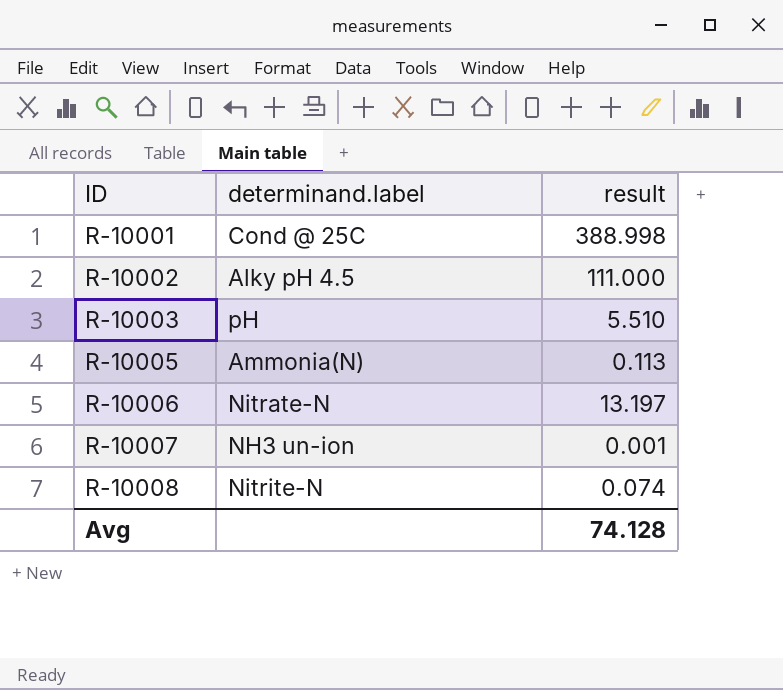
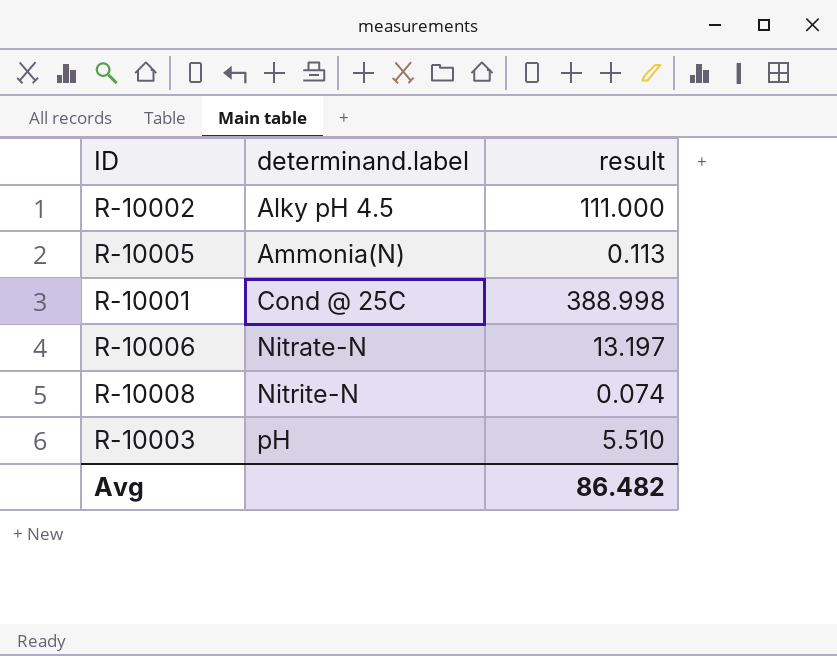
row order: ID ascending -> determinand.label ascending
row R-10007: NH3 un-ion | 0.001 -> none
Avg | result: 74.128 -> 86.482

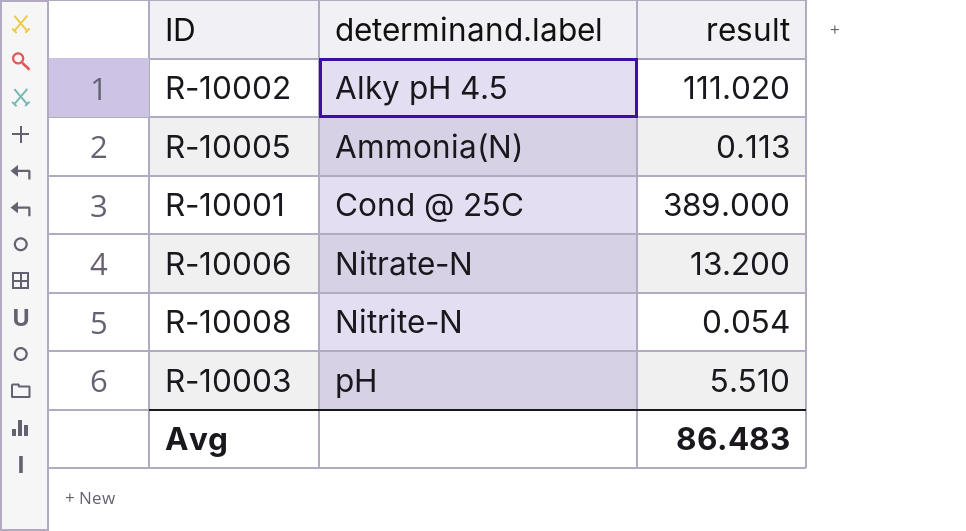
R-10002 | result: 111.000 -> 111.020
R-10001 | result: 388.998 -> 389.000
R-10006 | result: 13.197 -> 13.200
R-10008 | result: 0.074 -> 0.054
Avg | result: 86.482 -> 86.483

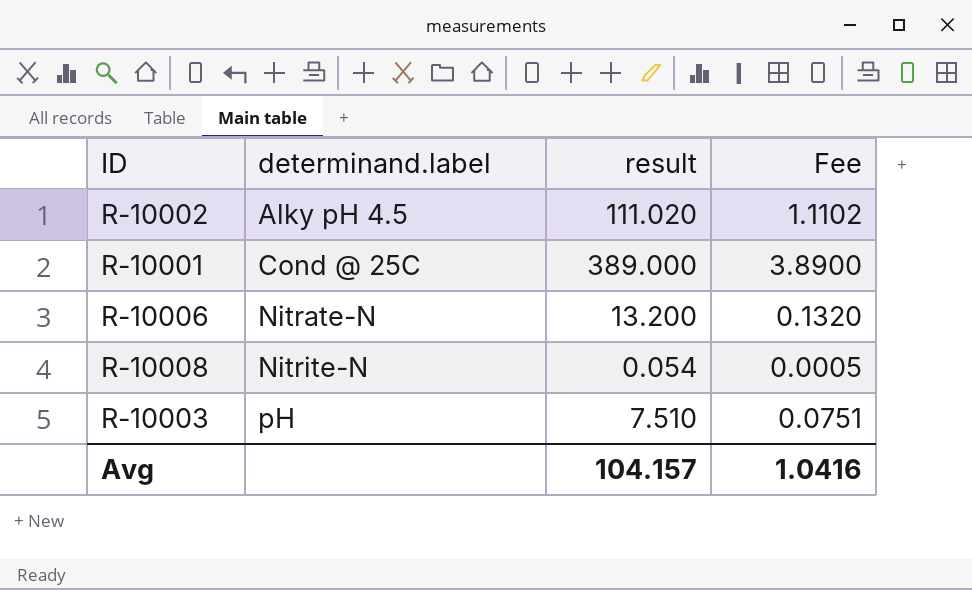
column Fee | formula: none -> [result] * 0.01
row R-10005: Ammonia(N) | 0.113 -> none
R-10003 | result: 5.510 -> 7.510
Avg | result: 86.483 -> 104.157

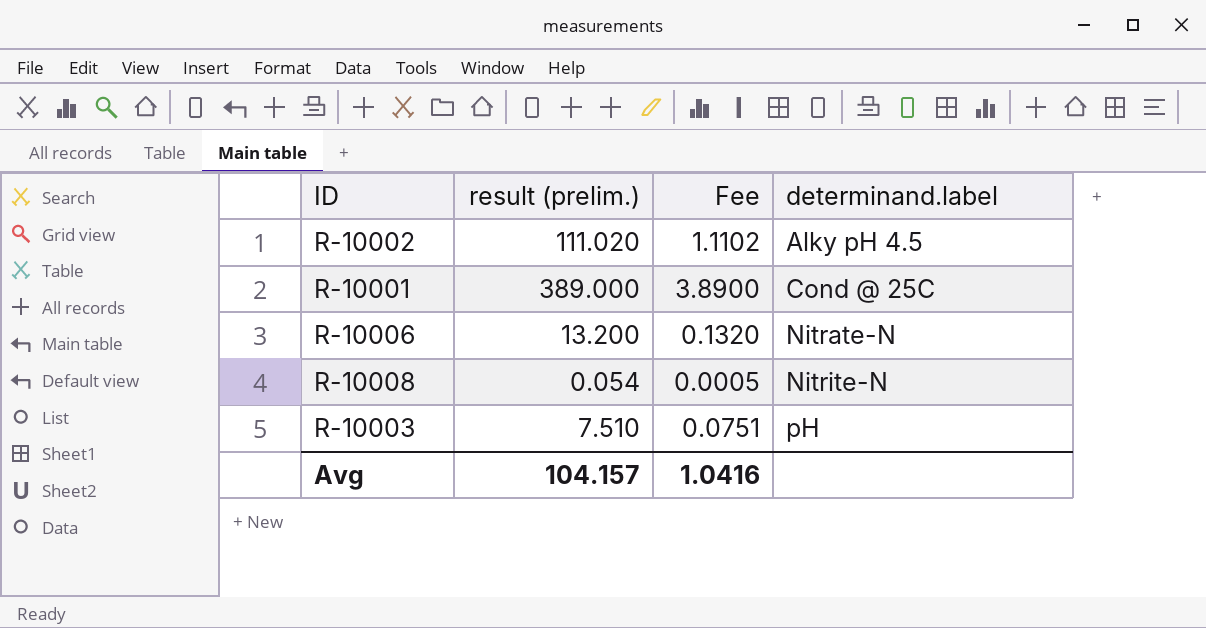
column name: result -> result (prelim.)
column determinand.label | position: 2 -> 4

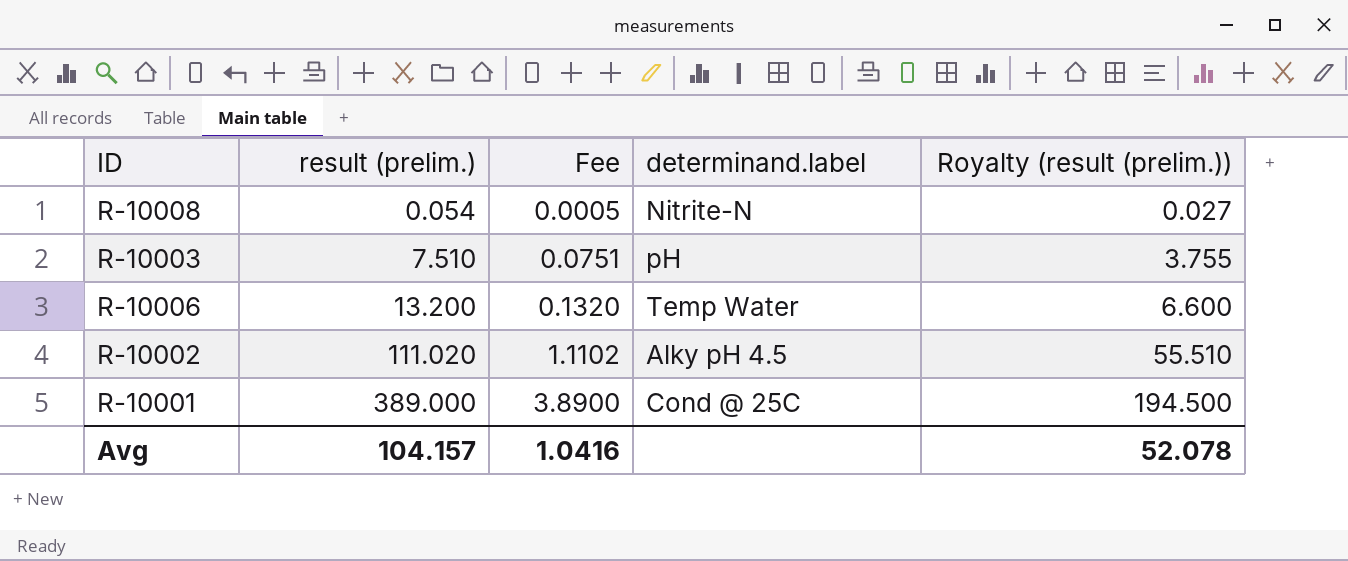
row order: determinand.label ascending -> result (prelim.) ascending
column Royalty (result (prelim.)) | formula: none -> [result (prelim.)] * 0.5
R-10006 | determinand.label: Nitrate-N -> Temp Water

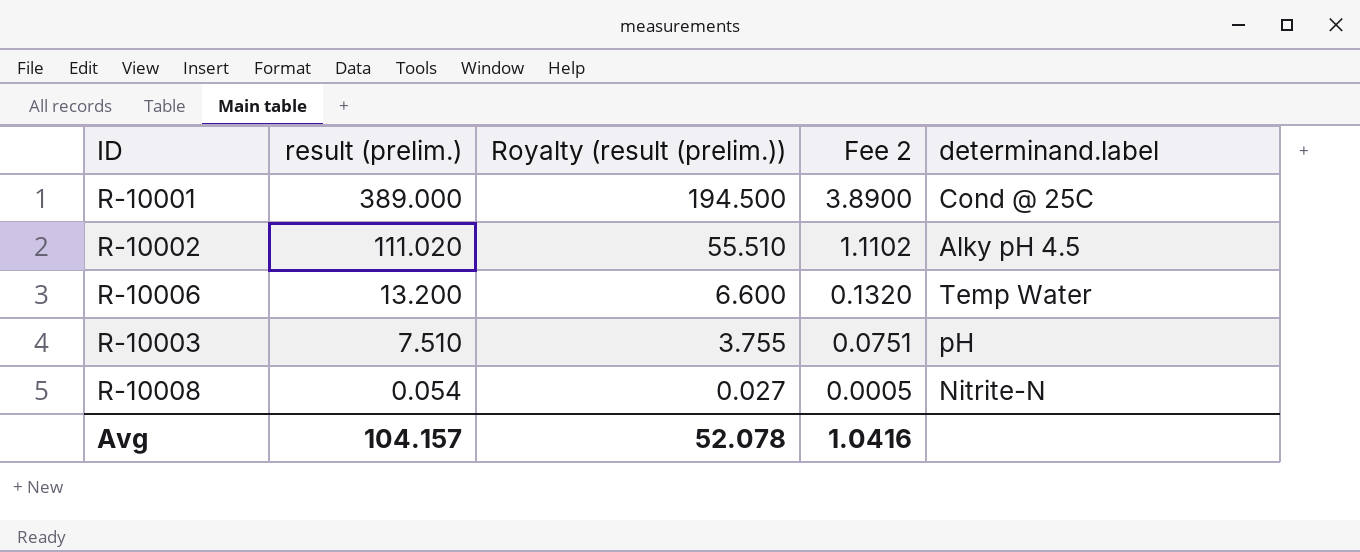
row order: result (prelim.) ascending -> result (prelim.) descending
column Royalty (result (prelim.)) | position: 5 -> 3
column name: Fee -> Fee 2

